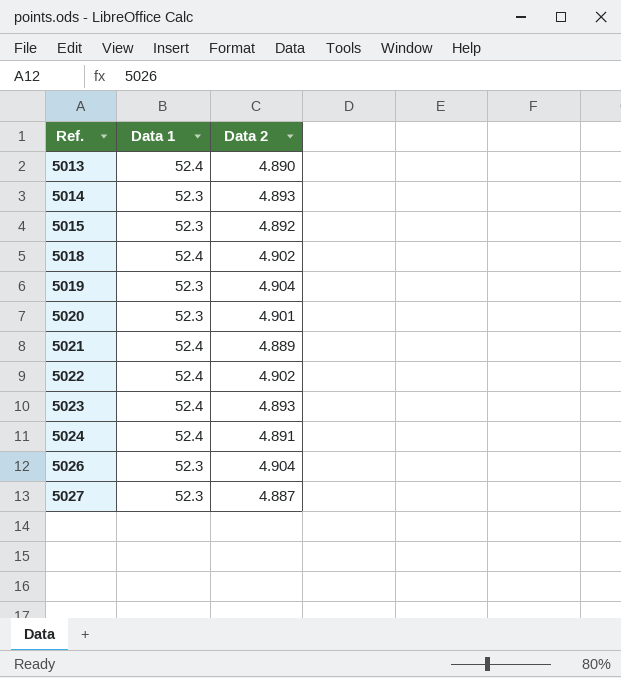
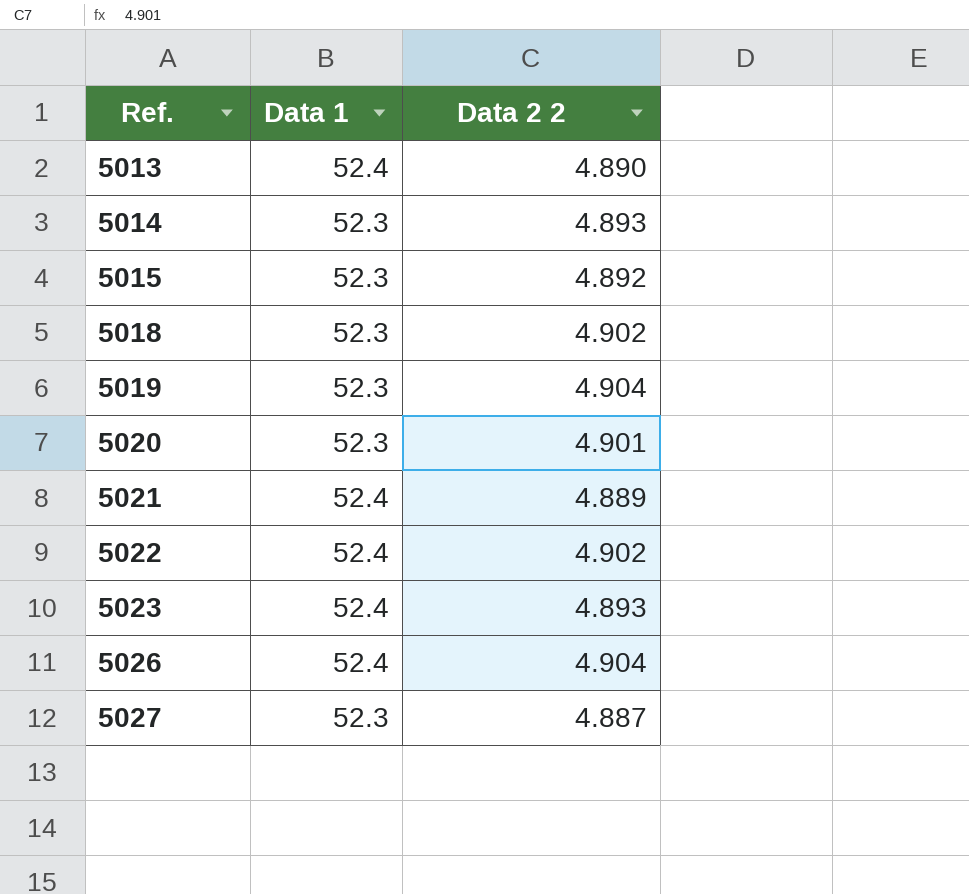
column name: Data 2 -> Data 2 2
row 5024: 52.4 | 4.891 -> none
5018 | Data 1: 52.4 -> 52.3
5026 | Data 1: 52.3 -> 52.4

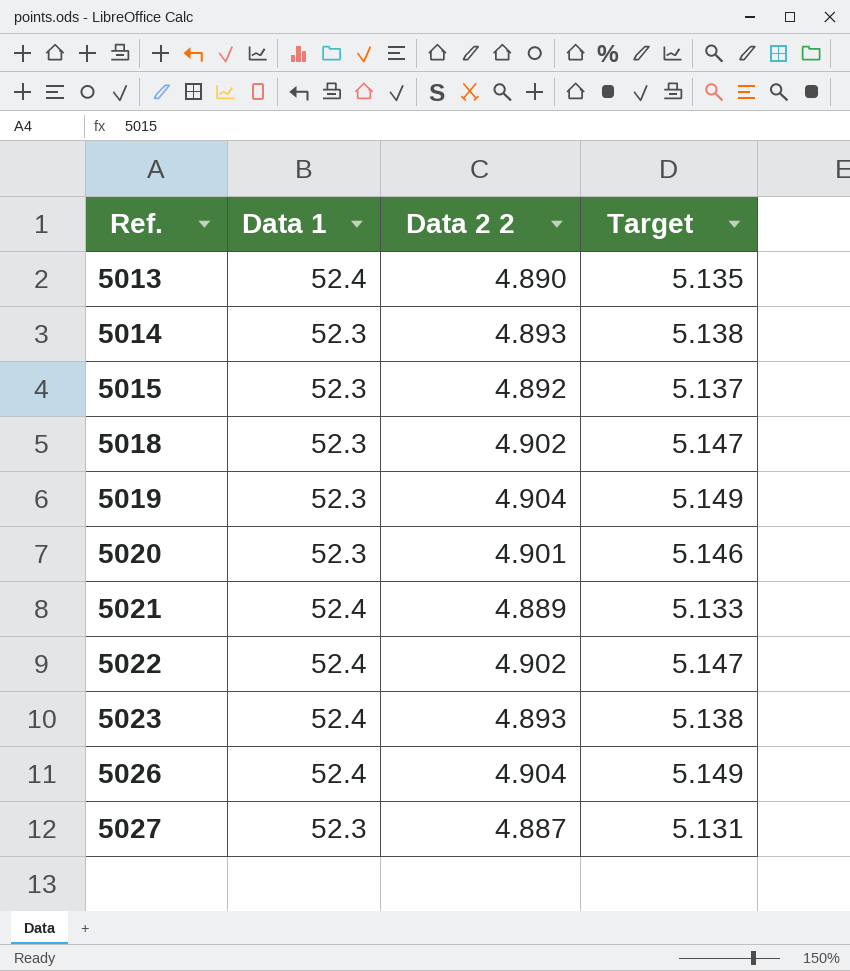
column Target | formula: none -> [Data 2 2] * 1.05

